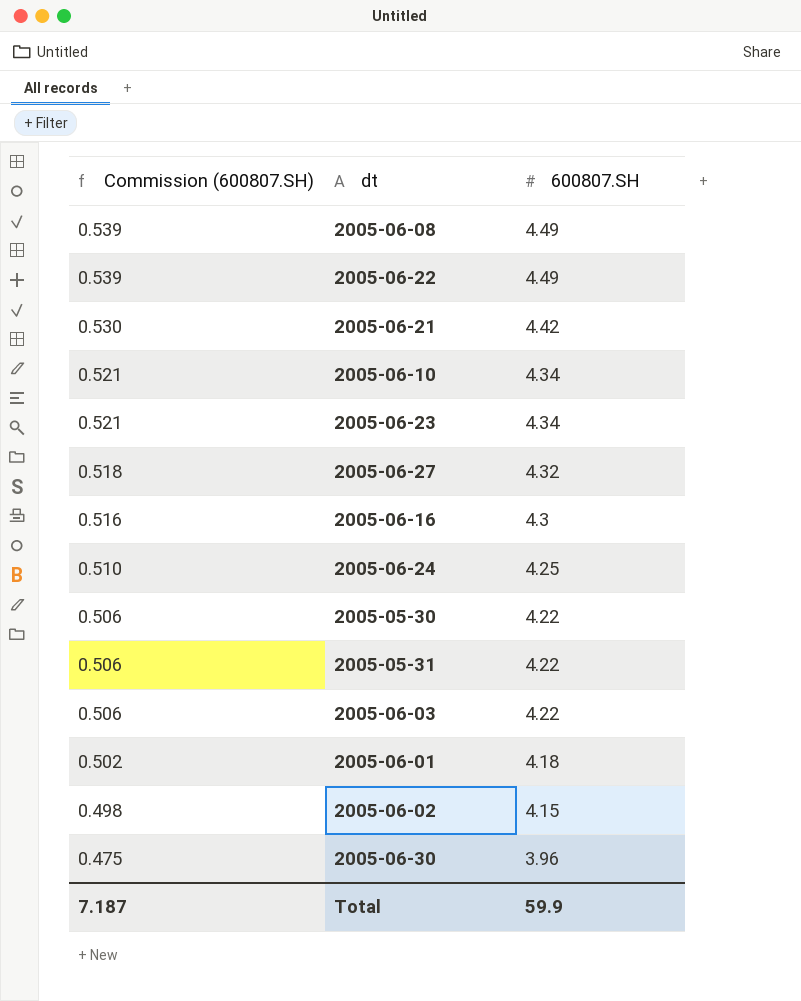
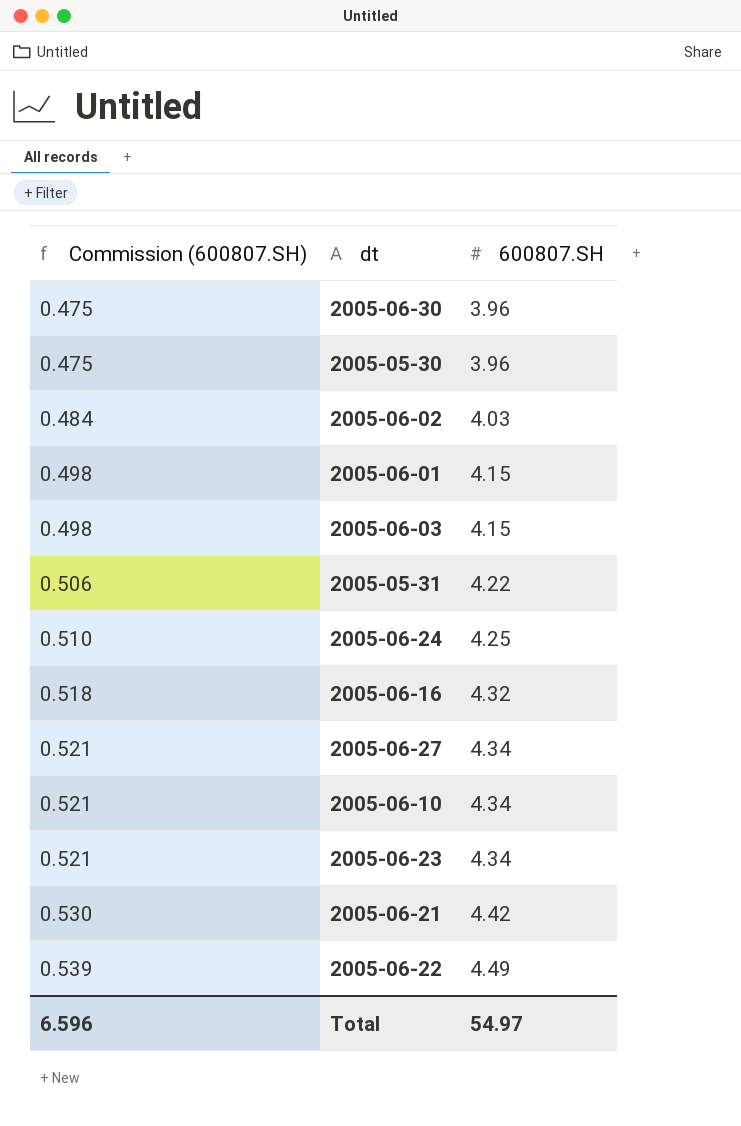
row order: Commission (600807.SH) descending -> Commission (600807.SH) ascending
row 2005-06-08: 0.539 | 4.49 -> none
2005-05-30 | Commission (600807.SH): 0.506 -> 0.475
2005-05-30 | 600807.SH: 4.22 -> 3.96
2005-06-02 | Commission (600807.SH): 0.498 -> 0.484
2005-06-02 | 600807.SH: 4.15 -> 4.03
2005-06-01 | Commission (600807.SH): 0.502 -> 0.498
2005-06-01 | 600807.SH: 4.18 -> 4.15
2005-06-03 | Commission (600807.SH): 0.506 -> 0.498
2005-06-03 | 600807.SH: 4.22 -> 4.15
2005-06-16 | Commission (600807.SH): 0.516 -> 0.518
2005-06-16 | 600807.SH: 4.3 -> 4.32
2005-06-27 | Commission (600807.SH): 0.518 -> 0.521
2005-06-27 | 600807.SH: 4.32 -> 4.34
Total | Commission (600807.SH): 7.187 -> 6.596
Total | 600807.SH: 59.9 -> 54.97

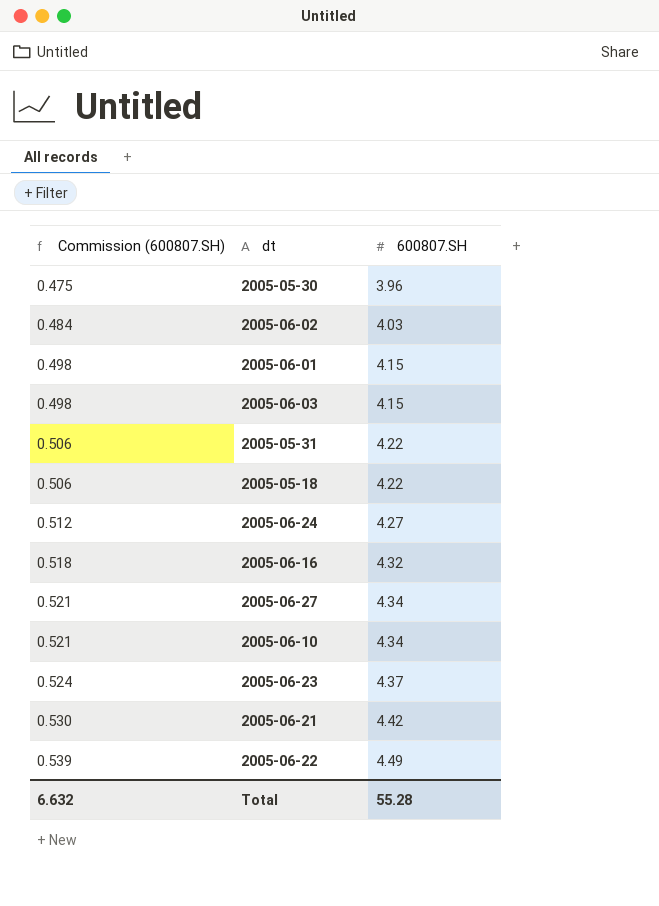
row 2005-06-30: 0.475 | 3.96 -> none
row 2005-05-18: none -> 0.506 | 4.22
2005-06-24 | Commission (600807.SH): 0.510 -> 0.512
2005-06-24 | 600807.SH: 4.25 -> 4.27
2005-06-23 | Commission (600807.SH): 0.521 -> 0.524
2005-06-23 | 600807.SH: 4.34 -> 4.37
Total | Commission (600807.SH): 6.596 -> 6.632
Total | 600807.SH: 54.97 -> 55.28

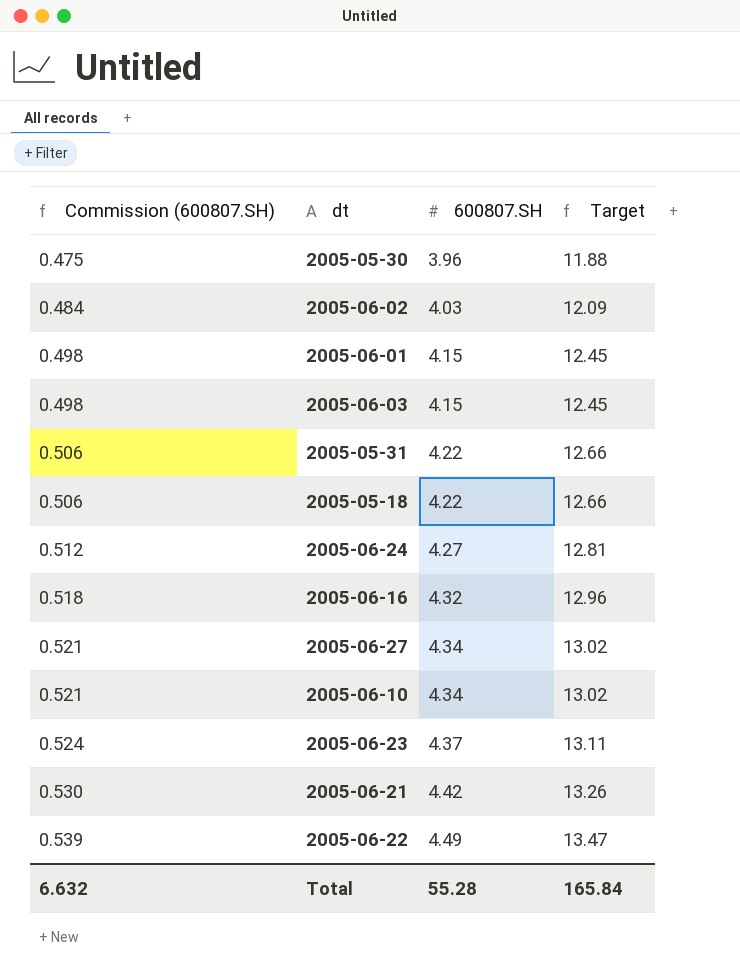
column Target | formula: none -> [600807.SH] * 3

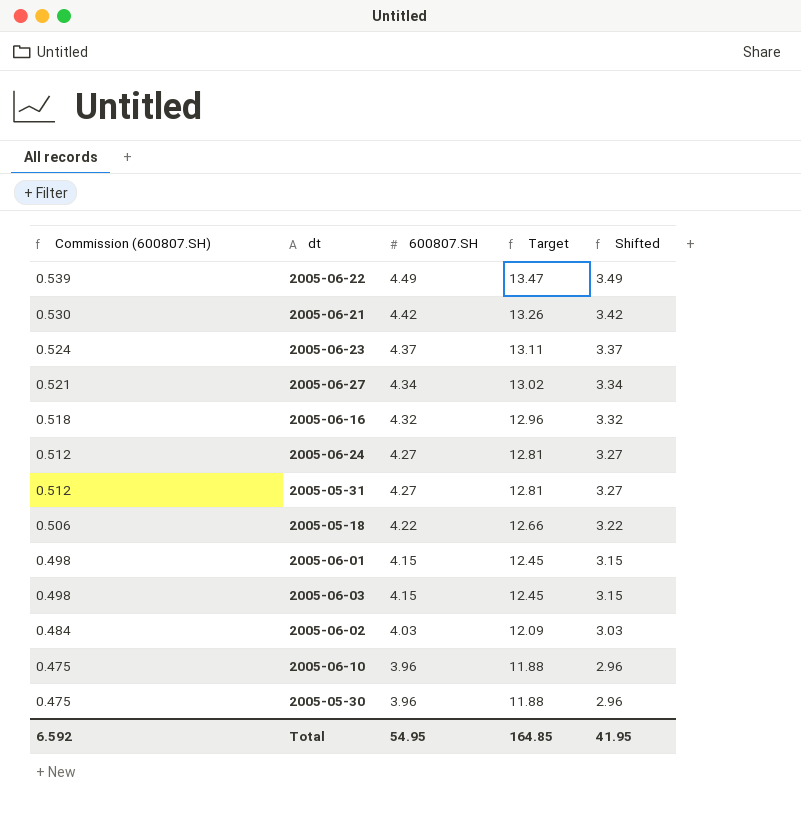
row order: Commission (600807.SH) ascending -> Commission (600807.SH) descending
column Shifted | formula: none -> [600807.SH] - 1
2005-05-31 | Commission (600807.SH): 0.506 -> 0.512
2005-05-31 | 600807.SH: 4.22 -> 4.27
2005-05-31 | Target: 12.66 -> 12.81
2005-06-10 | Commission (600807.SH): 0.521 -> 0.475
2005-06-10 | 600807.SH: 4.34 -> 3.96
2005-06-10 | Target: 13.02 -> 11.88
Total | Commission (600807.SH): 6.632 -> 6.592
Total | 600807.SH: 55.28 -> 54.95
Total | Target: 165.84 -> 164.85

